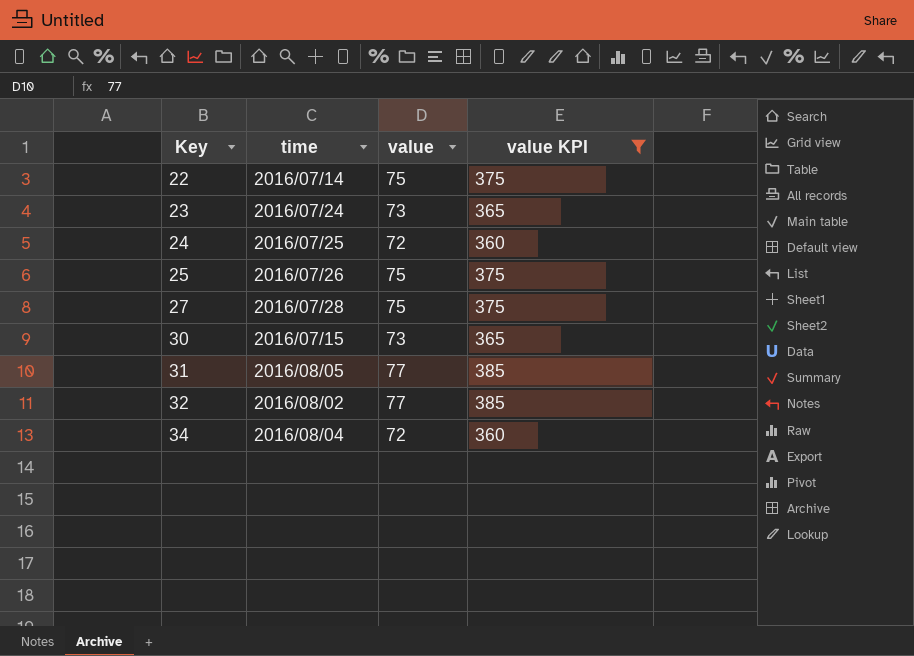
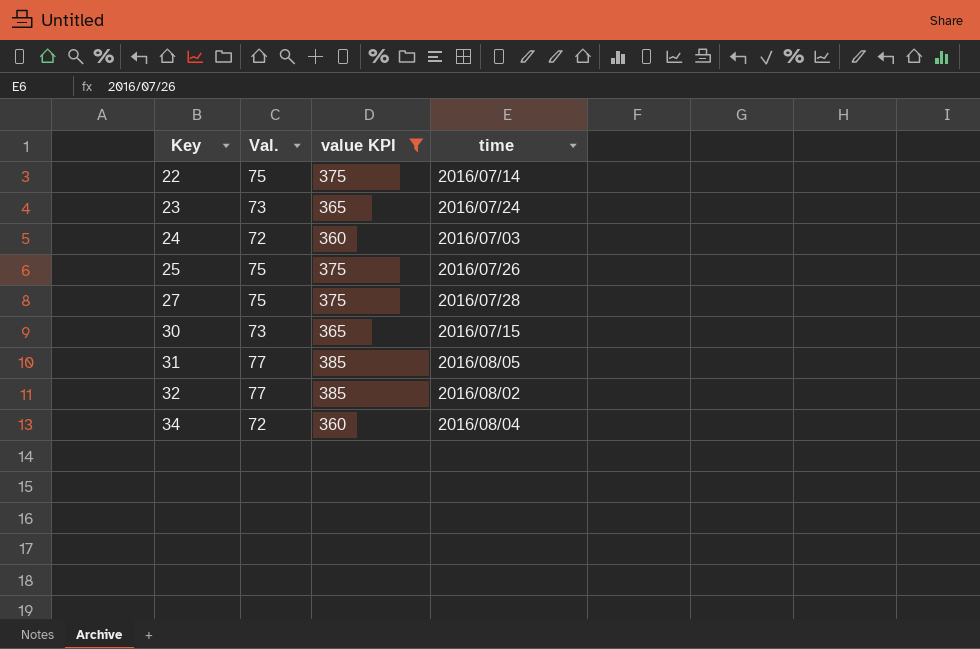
column name: value -> Val.
column time | position: 2 -> 4
24 | time: 2016/07/25 -> 2016/07/03

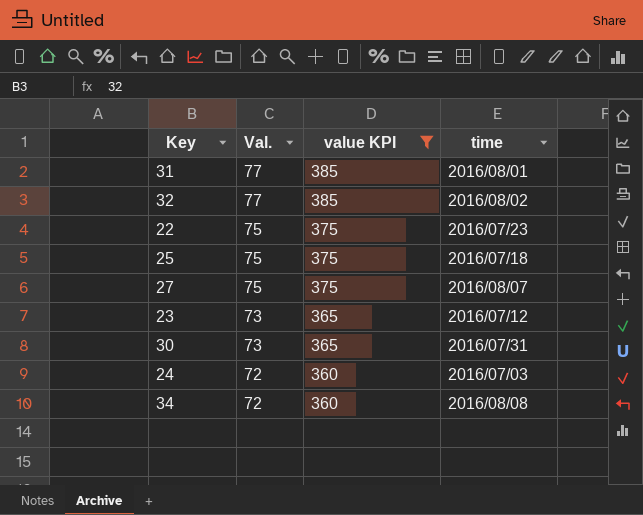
row order: Key ascending -> Val. descending
31 | time: 2016/08/05 -> 2016/08/01
22 | time: 2016/07/14 -> 2016/07/23
25 | time: 2016/07/26 -> 2016/07/18
27 | time: 2016/07/28 -> 2016/08/07
23 | time: 2016/07/24 -> 2016/07/12
30 | time: 2016/07/15 -> 2016/07/31
34 | time: 2016/08/04 -> 2016/08/08

